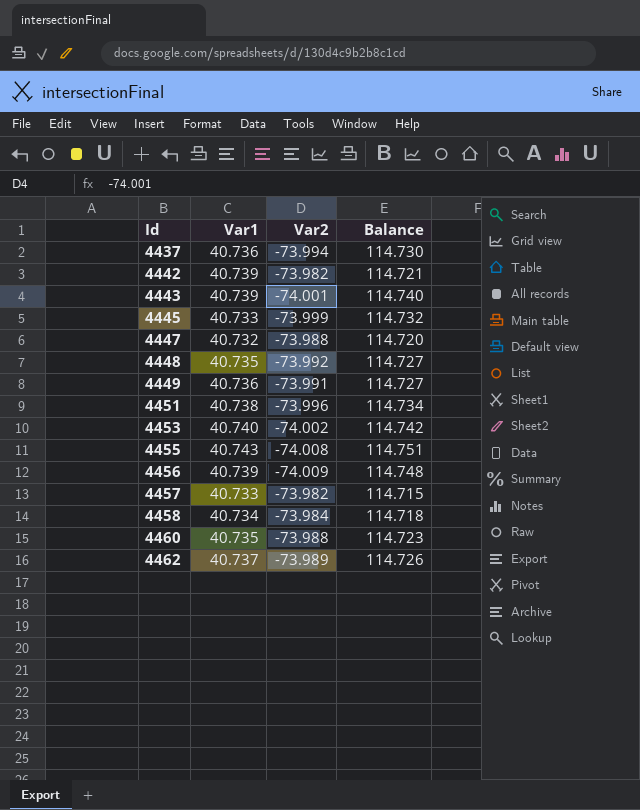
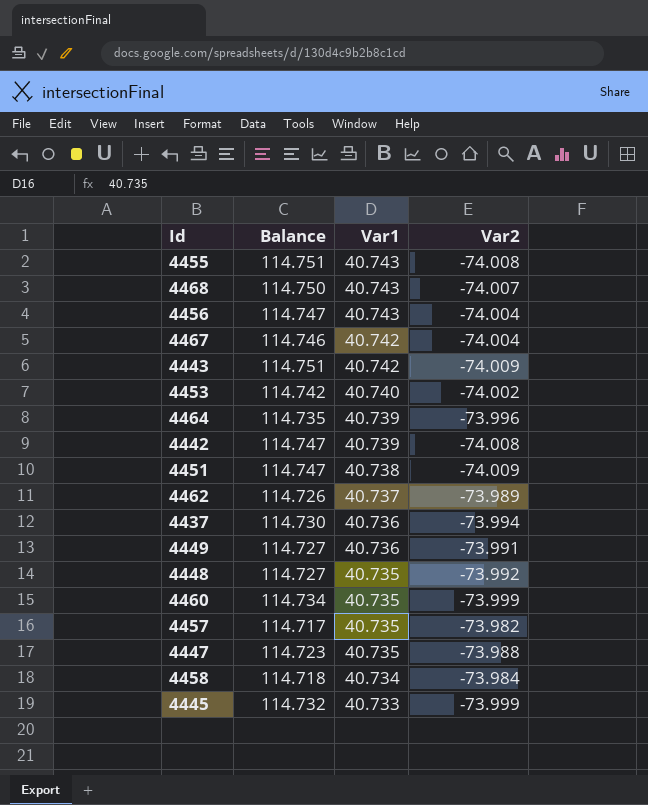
row order: Id ascending -> Var1 descending
column Balance | position: 4 -> 2
row 4468: none -> 114.750 | 40.743 | -74.007
4456 | Balance: 114.748 -> 114.747
4456 | Var1: 40.739 -> 40.743
4456 | Var2: -74.009 -> -74.004
row 4467: none -> 114.746 | 40.742 | -74.004
4443 | Balance: 114.740 -> 114.751
4443 | Var1: 40.739 -> 40.742
4443 | Var2: -74.001 -> -74.009
row 4464: none -> 114.735 | 40.739 | -73.996
4442 | Balance: 114.721 -> 114.747
4442 | Var2: -73.982 -> -74.008
4451 | Balance: 114.734 -> 114.747
4451 | Var2: -73.996 -> -74.009
4460 | Balance: 114.723 -> 114.734
4460 | Var2: -73.988 -> -73.999
4457 | Balance: 114.715 -> 114.717
4457 | Var1: 40.733 -> 40.735
4447 | Balance: 114.720 -> 114.723
4447 | Var1: 40.732 -> 40.735

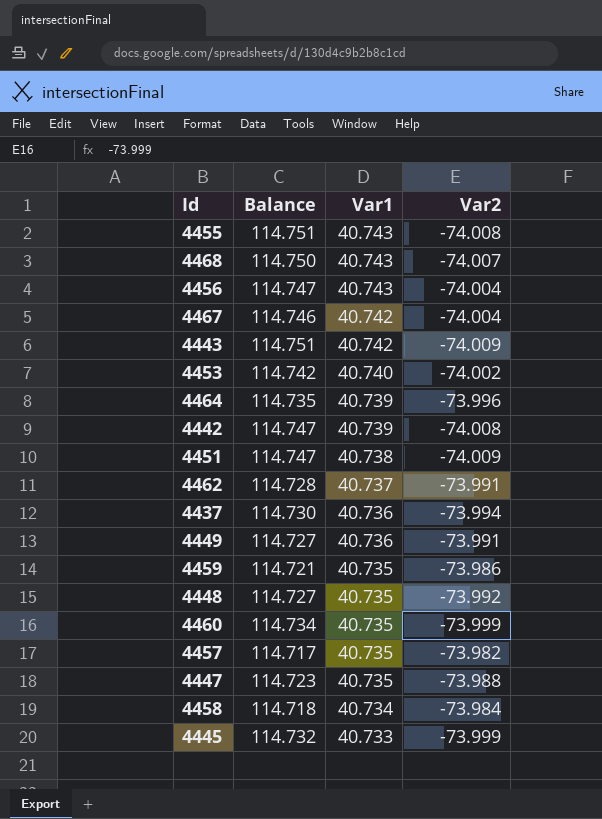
4462 | Balance: 114.726 -> 114.728
4462 | Var2: -73.989 -> -73.991
row 4459: none -> 114.721 | 40.735 | -73.986

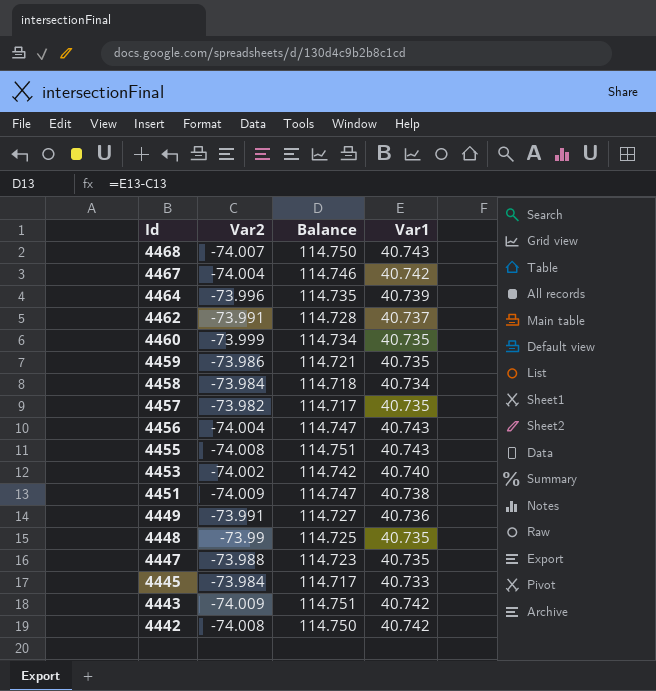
row order: Var1 descending -> Id descending
column Var2 | position: 4 -> 2
row 4437: 114.730 | 40.736 | -73.994 -> none
4448 | Var2: -73.992 -> -73.99
4448 | Balance: 114.727 -> 114.725
4445 | Var2: -73.999 -> -73.984
4445 | Balance: 114.732 -> 114.717
4442 | Balance: 114.747 -> 114.750
4442 | Var1: 40.739 -> 40.742

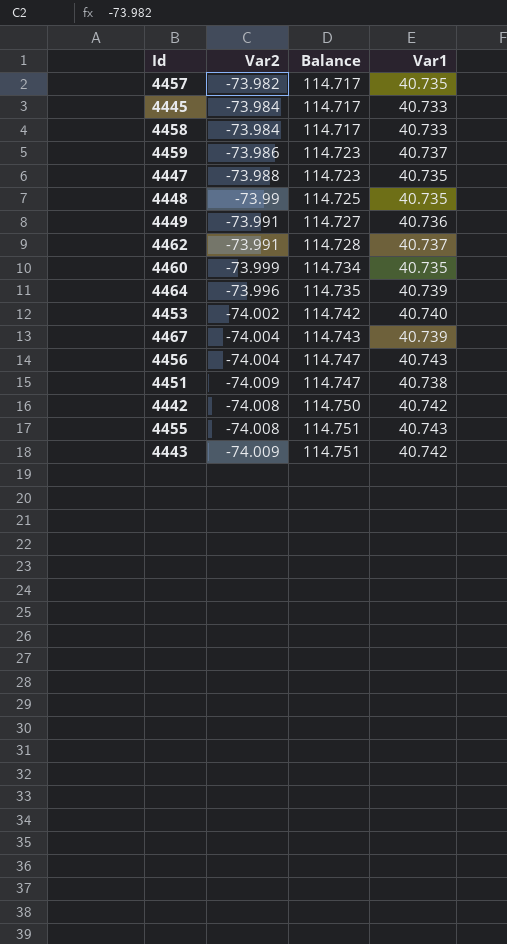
row order: Id descending -> Balance ascending
row 4468: -74.007 | 114.750 | 40.743 -> none
4458 | Balance: 114.718 -> 114.717
4458 | Var1: 40.734 -> 40.733
4459 | Balance: 114.721 -> 114.723
4459 | Var1: 40.735 -> 40.737
4467 | Balance: 114.746 -> 114.743
4467 | Var1: 40.742 -> 40.739

